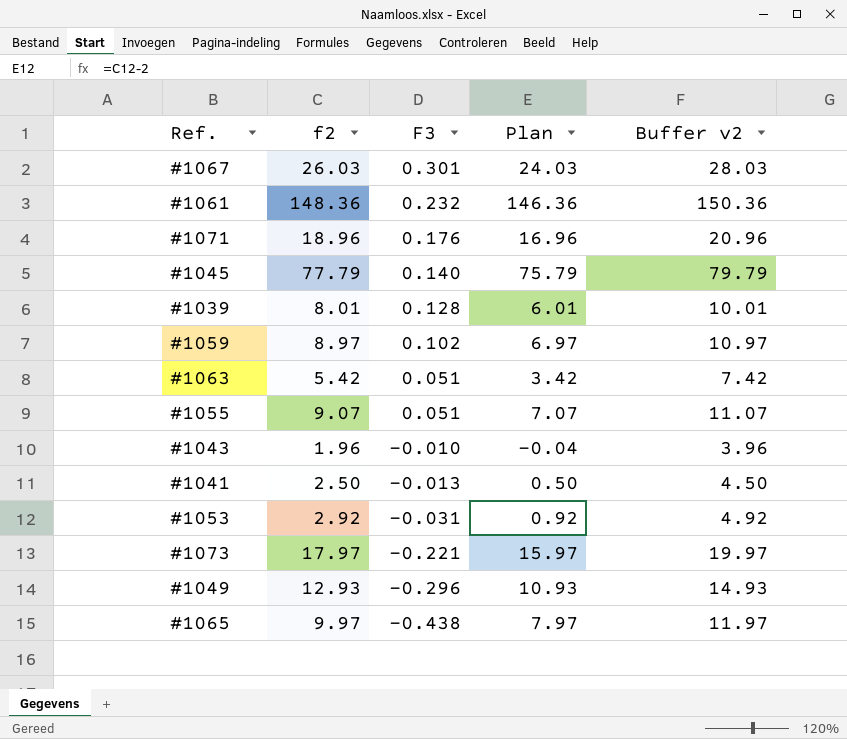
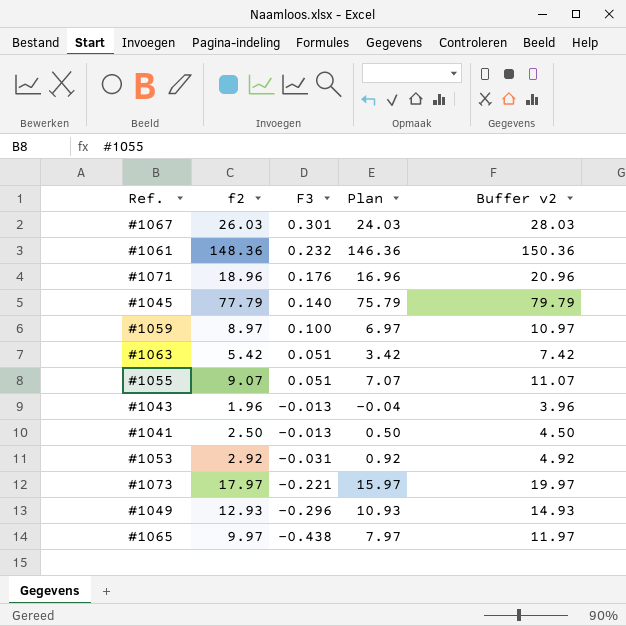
row #1039: 8.01 | 0.128 | 6.01 | 10.01 -> none
#1059 | F3: 0.102 -> 0.100
#1043 | F3: -0.010 -> -0.013

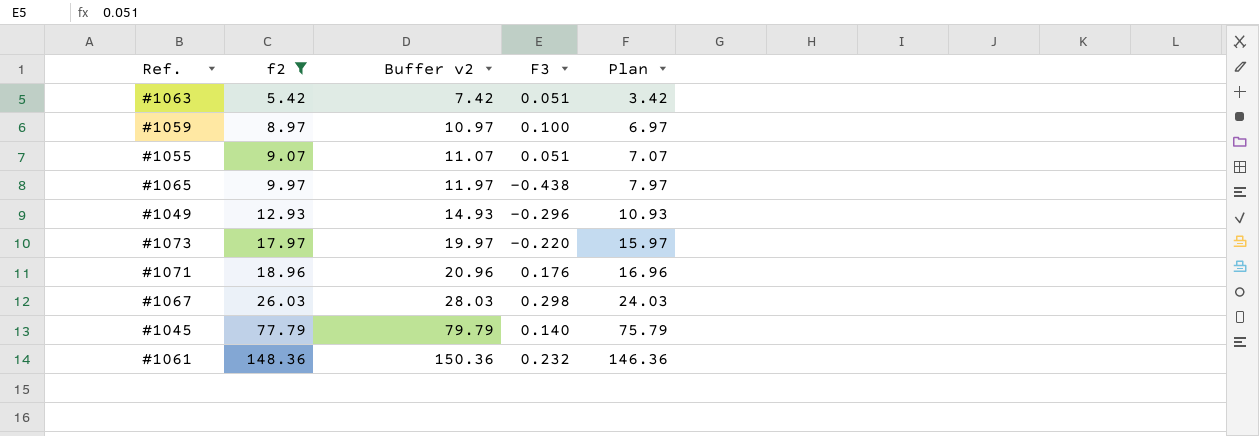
filter: none -> f2 >= 5.42
row order: F3 descending -> f2 ascending
column Buffer v2 | position: 5 -> 3
#1073 | F3: -0.221 -> -0.220
#1067 | F3: 0.301 -> 0.298

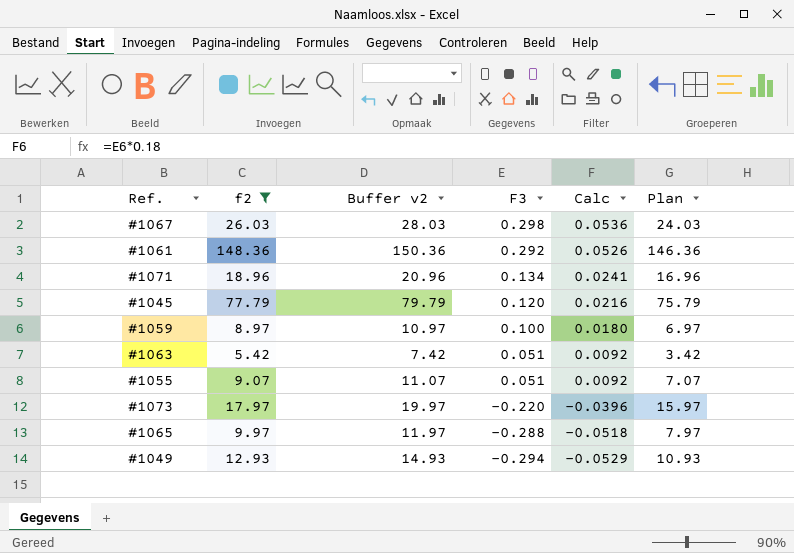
row order: f2 ascending -> F3 descending
column Calc | formula: none -> [F3] * 0.18
#1061 | F3: 0.232 -> 0.292
#1071 | F3: 0.176 -> 0.134
#1045 | F3: 0.140 -> 0.120
#1065 | F3: -0.438 -> -0.288
#1049 | F3: -0.296 -> -0.294

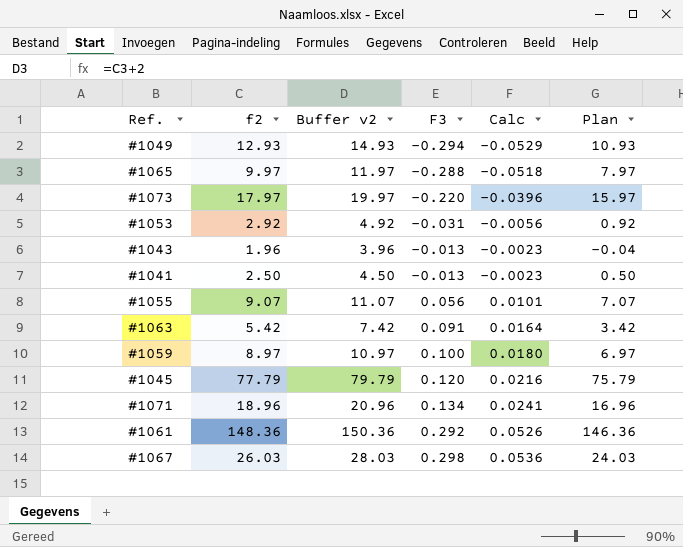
filter: f2 >= 5.42 -> none
row order: F3 descending -> F3 ascending
#1055 | F3: 0.051 -> 0.056
#1055 | Calc: 0.0092 -> 0.0101
#1063 | F3: 0.051 -> 0.091
#1063 | Calc: 0.0092 -> 0.0164

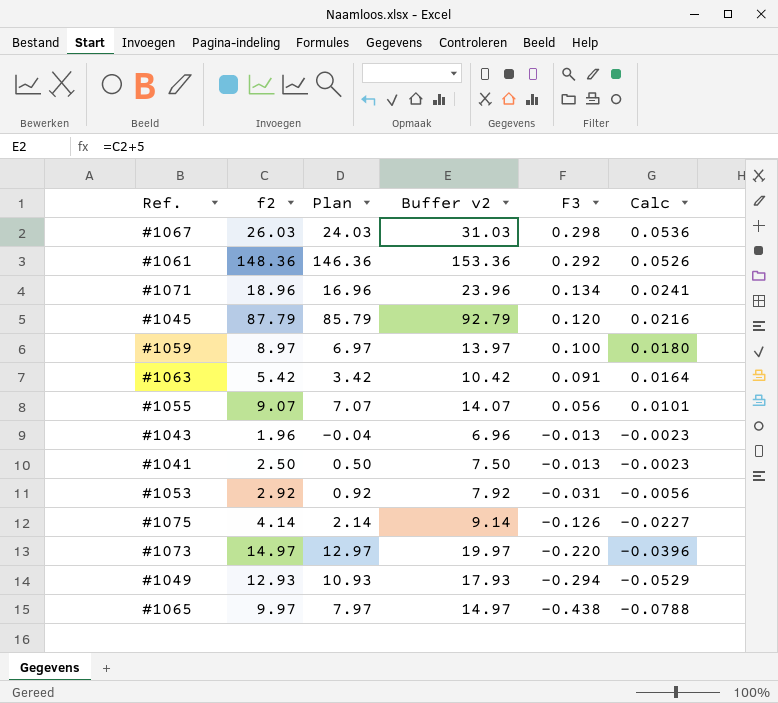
row order: F3 ascending -> F3 descending
column Plan | position: 6 -> 3
column Buffer v2 | formula: [f2] + 2 -> [f2] + 5
#1045 | f2: 77.79 -> 87.79
#1045 | Plan: 75.79 -> 85.79
row #1075: none -> 4.14 | 2.14 | 9.14 | -0.126 | -0.0227
#1073 | f2: 17.97 -> 14.97
#1073 | Plan: 15.97 -> 12.97
#1065 | F3: -0.288 -> -0.438
#1065 | Calc: -0.0518 -> -0.0788

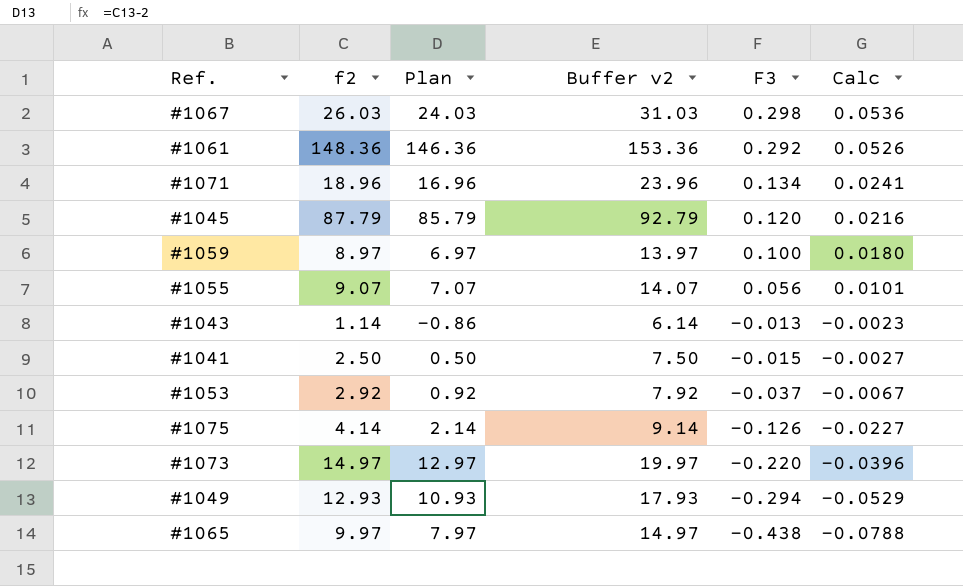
row #1063: 5.42 | 3.42 | 10.42 | 0.091 | 0.0164 -> none
#1043 | f2: 1.96 -> 1.14
#1043 | Plan: -0.04 -> -0.86
#1043 | Buffer v2: 6.96 -> 6.14
#1041 | F3: -0.013 -> -0.015
#1041 | Calc: -0.0023 -> -0.0027
#1053 | F3: -0.031 -> -0.037
#1053 | Calc: -0.0056 -> -0.0067

